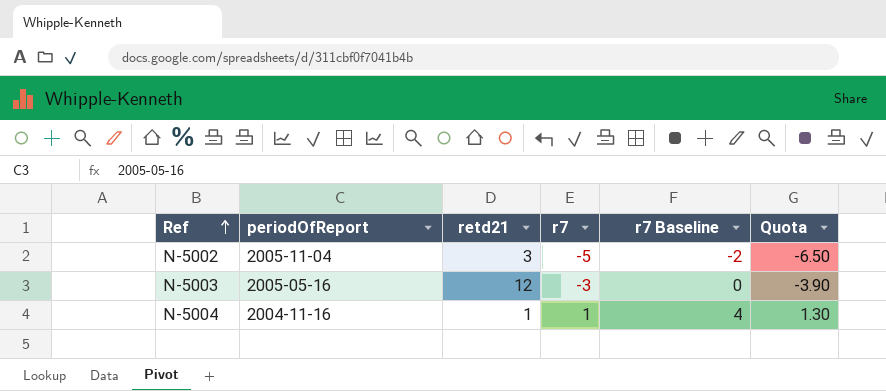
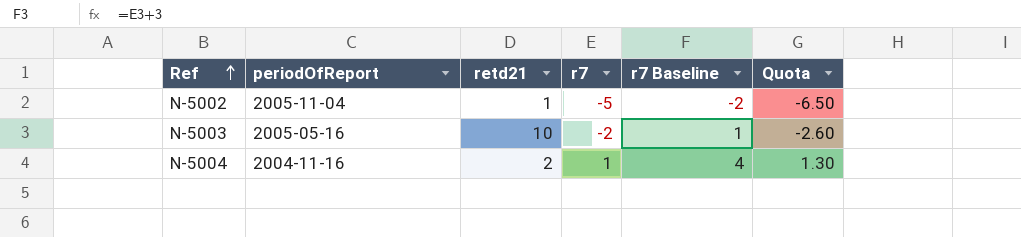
N-5002 | retd21: 3 -> 1
N-5003 | retd21: 12 -> 10
N-5003 | r7: -3 -> -2
N-5003 | r7 Baseline: 0 -> 1
N-5003 | Quota: -3.90 -> -2.60
N-5004 | retd21: 1 -> 2

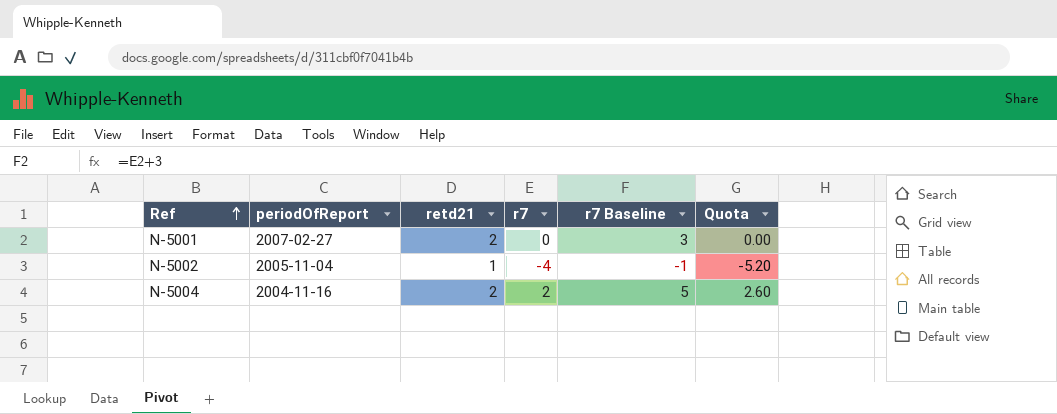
row N-5003: 2005-05-16 | 10 | -2 | 1 | -2.60 -> none
row N-5001: none -> 2007-02-27 | 2 | 0 | 3 | 0.00
N-5002 | r7: -5 -> -4
N-5002 | r7 Baseline: -2 -> -1
N-5002 | Quota: -6.50 -> -5.20
N-5004 | r7: 1 -> 2
N-5004 | r7 Baseline: 4 -> 5
N-5004 | Quota: 1.30 -> 2.60

